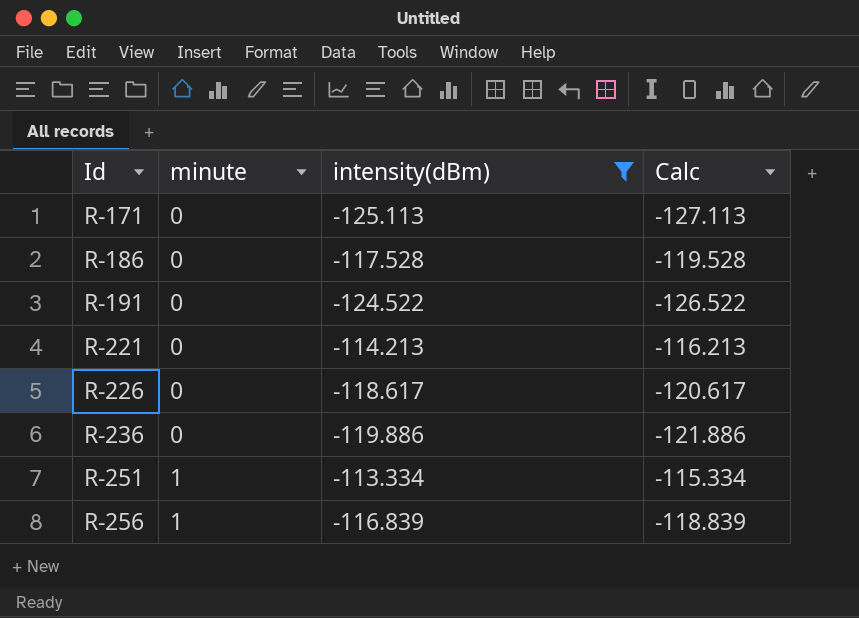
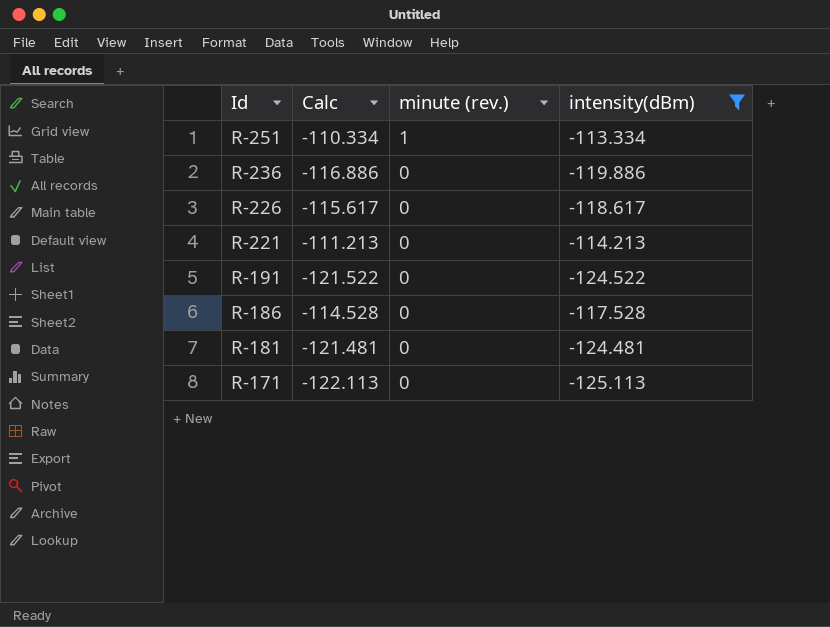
row order: Id ascending -> Id descending
column Calc | formula: [intensity(dBm)] - 2 -> [intensity(dBm)] + 3
column Calc | position: 4 -> 2
column name: minute -> minute (rev.)
row R-256: 1 | -116.839 | -118.839 -> none
row R-181: none -> -121.481 | 0 | -124.481

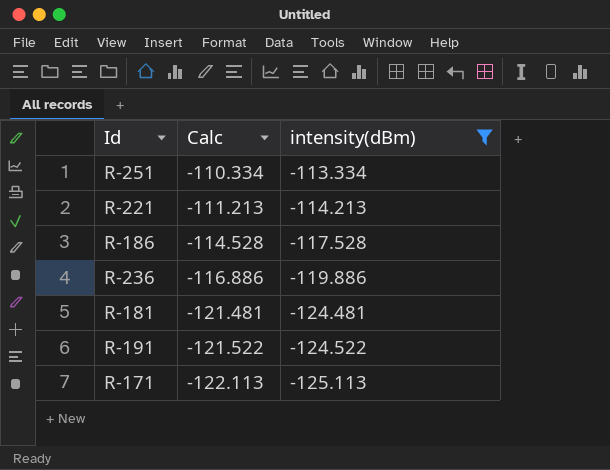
row order: Id descending -> Calc descending
column minute (rev.) | position: 3 -> none
row R-226: -115.617 | 0 | -118.617 -> none

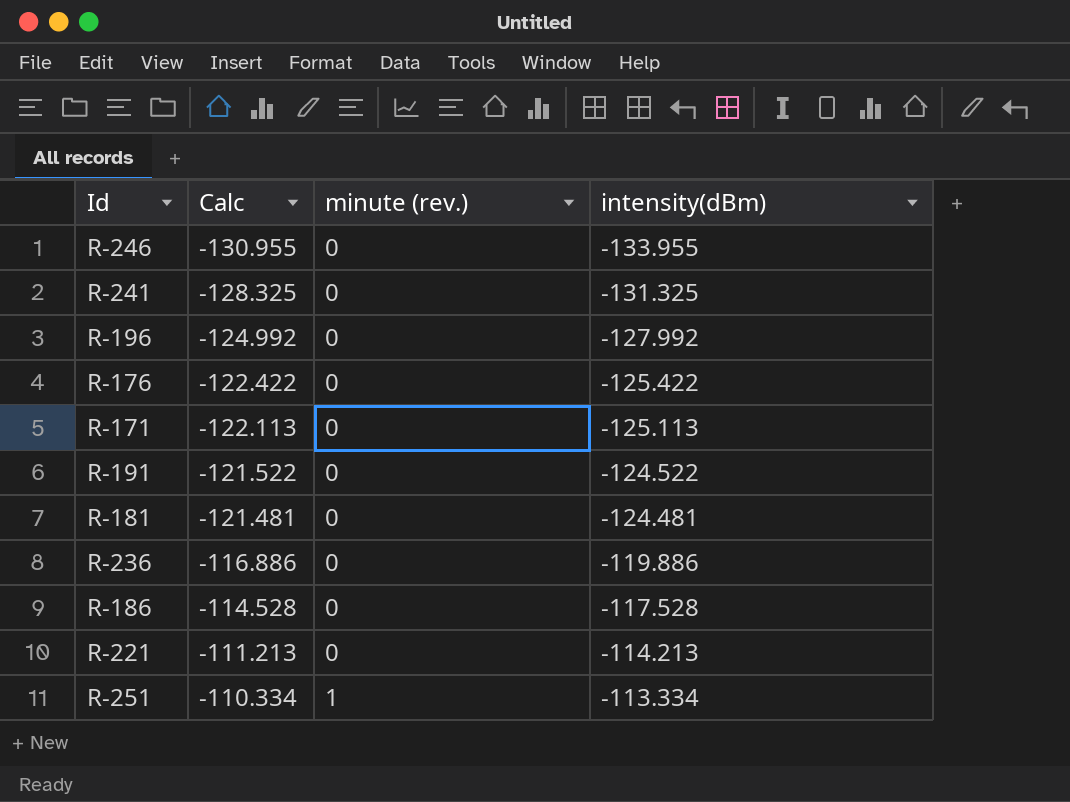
filter: intensity(dBm) >= -125.113 -> none
row order: Calc descending -> Calc ascending
column minute (rev.) | position: none -> 3

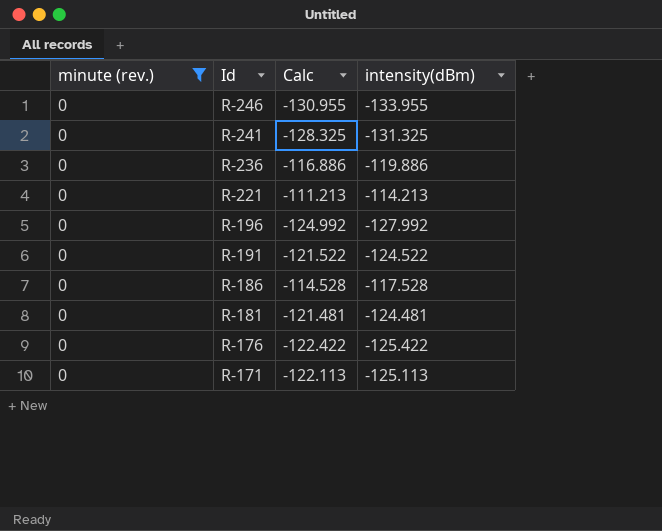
filter: none -> minute (rev.) = 0
row order: Calc ascending -> Id descending
column minute (rev.) | position: 3 -> 1

